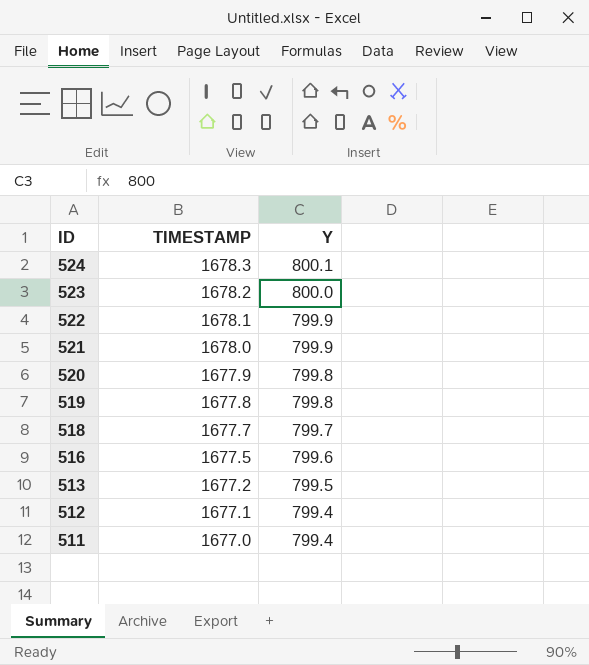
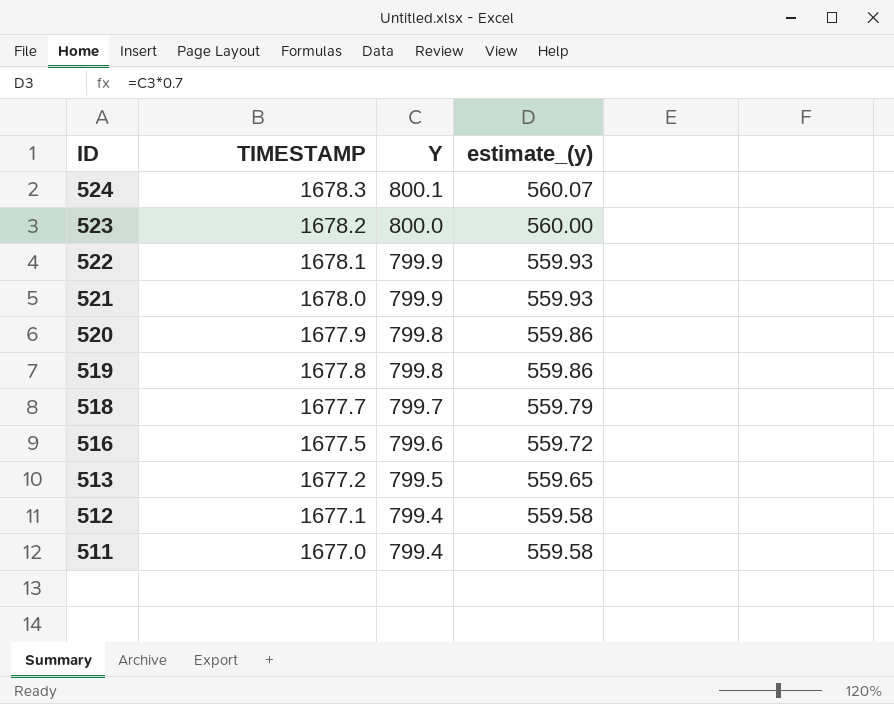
column estimate_(y) | formula: none -> [Y] * 0.7

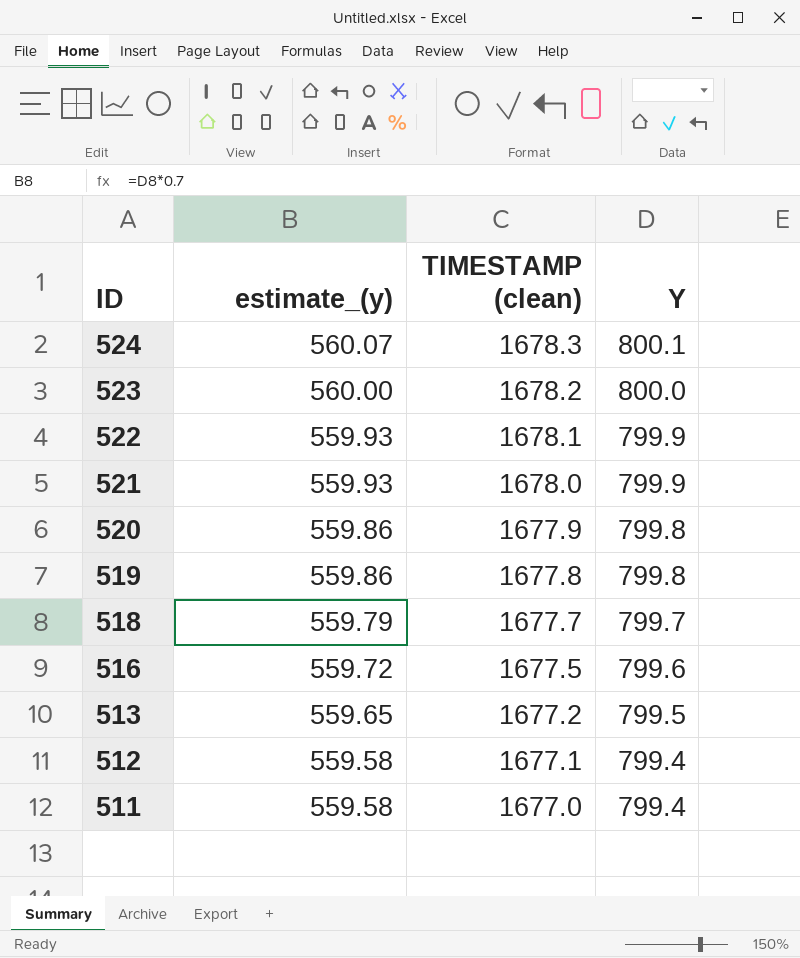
column estimate_(y) | position: 4 -> 2
column name: TIMESTAMP -> TIMESTAMP (clean)

